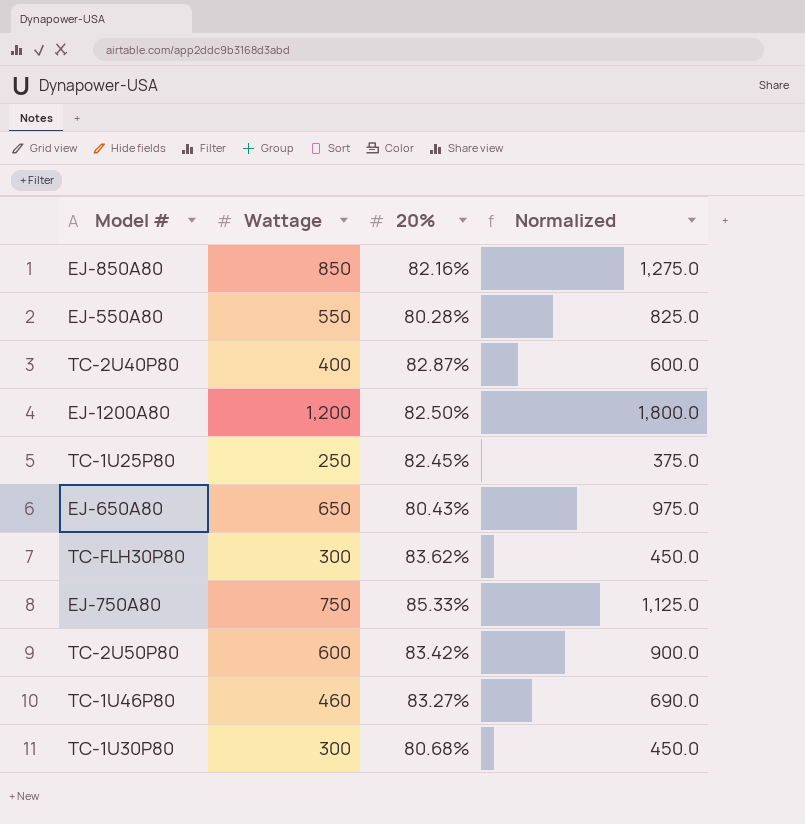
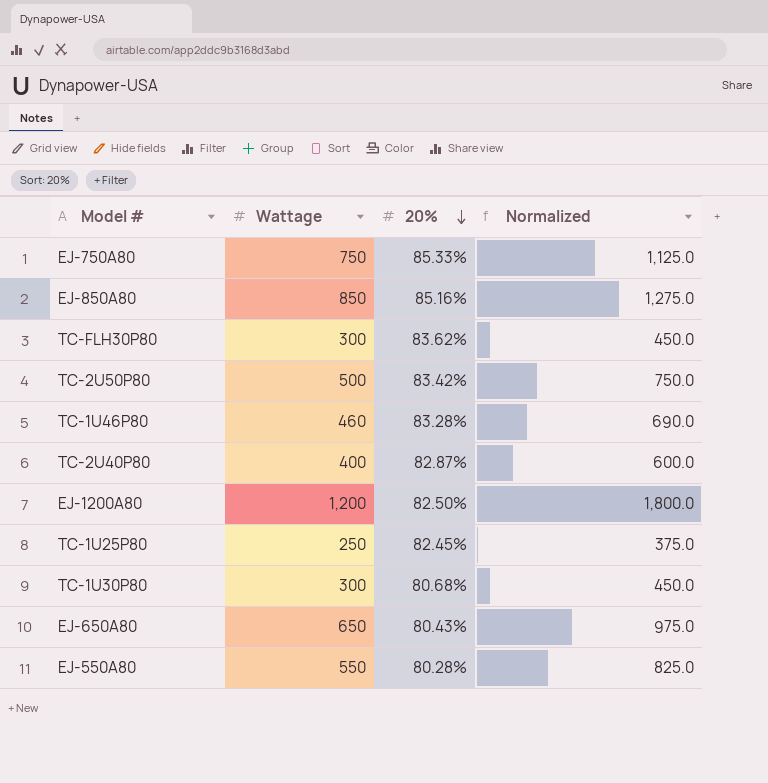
row order: none -> 20% descending
EJ-850A80 | 20%: 82.16% -> 85.16%
TC-2U50P80 | Wattage: 600 -> 500
TC-2U50P80 | Normalized: 900.0 -> 750.0
TC-1U46P80 | 20%: 83.27% -> 83.28%

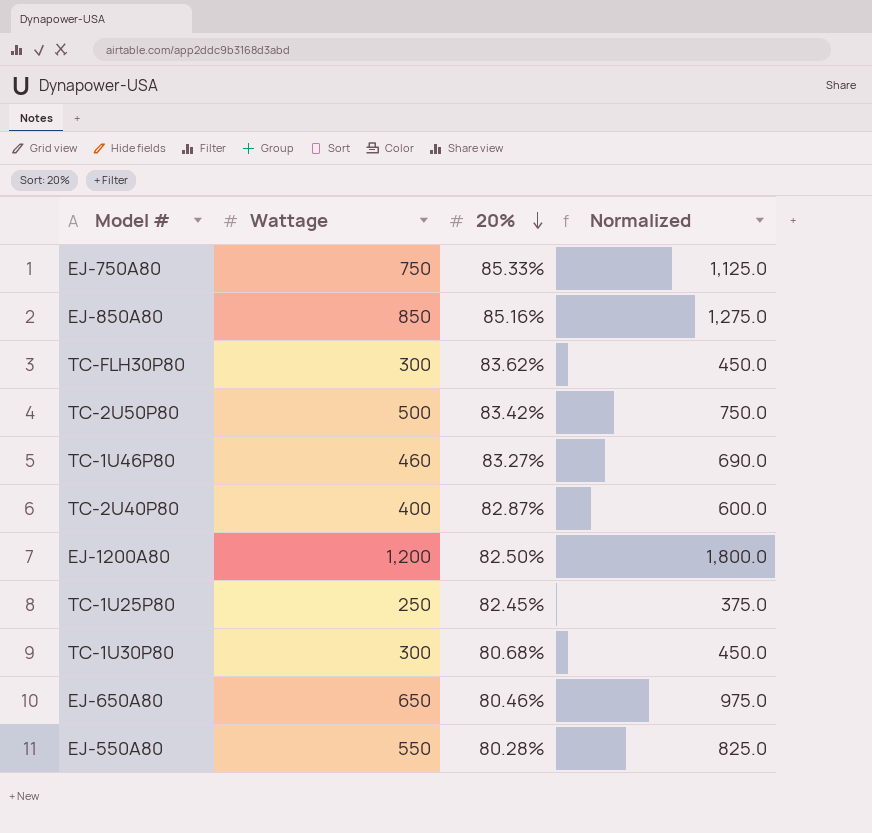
TC-1U46P80 | 20%: 83.28% -> 83.27%
EJ-650A80 | 20%: 80.43% -> 80.46%

